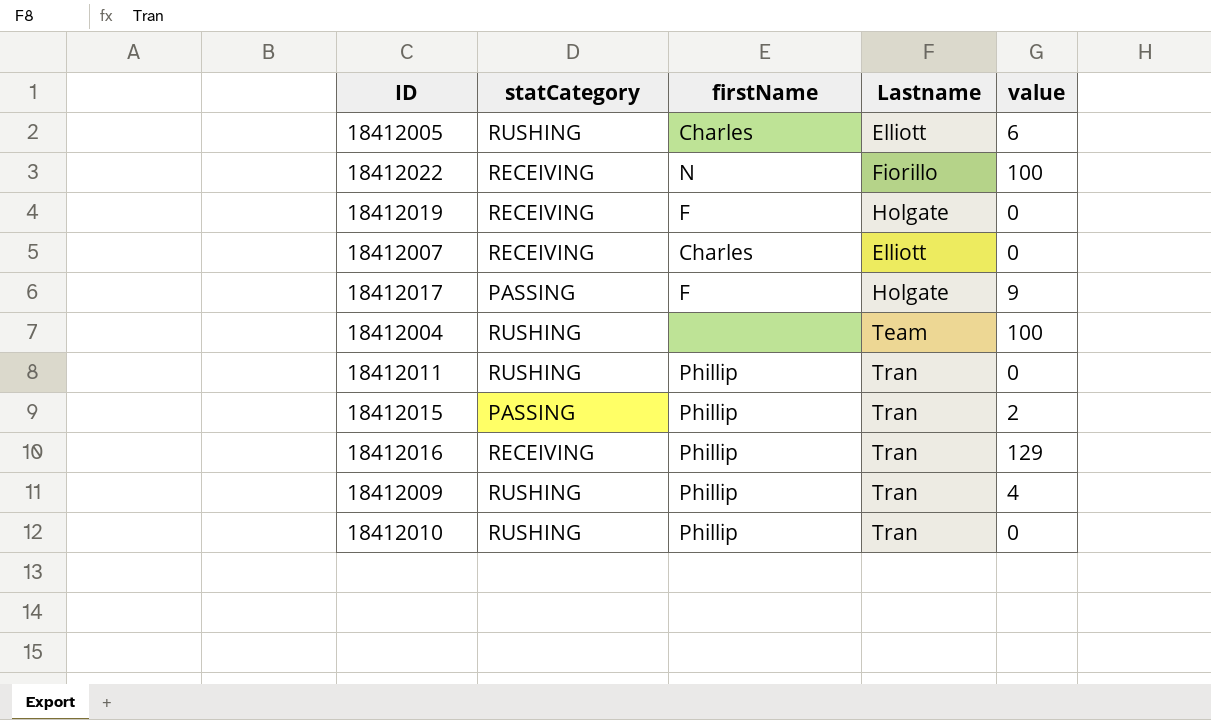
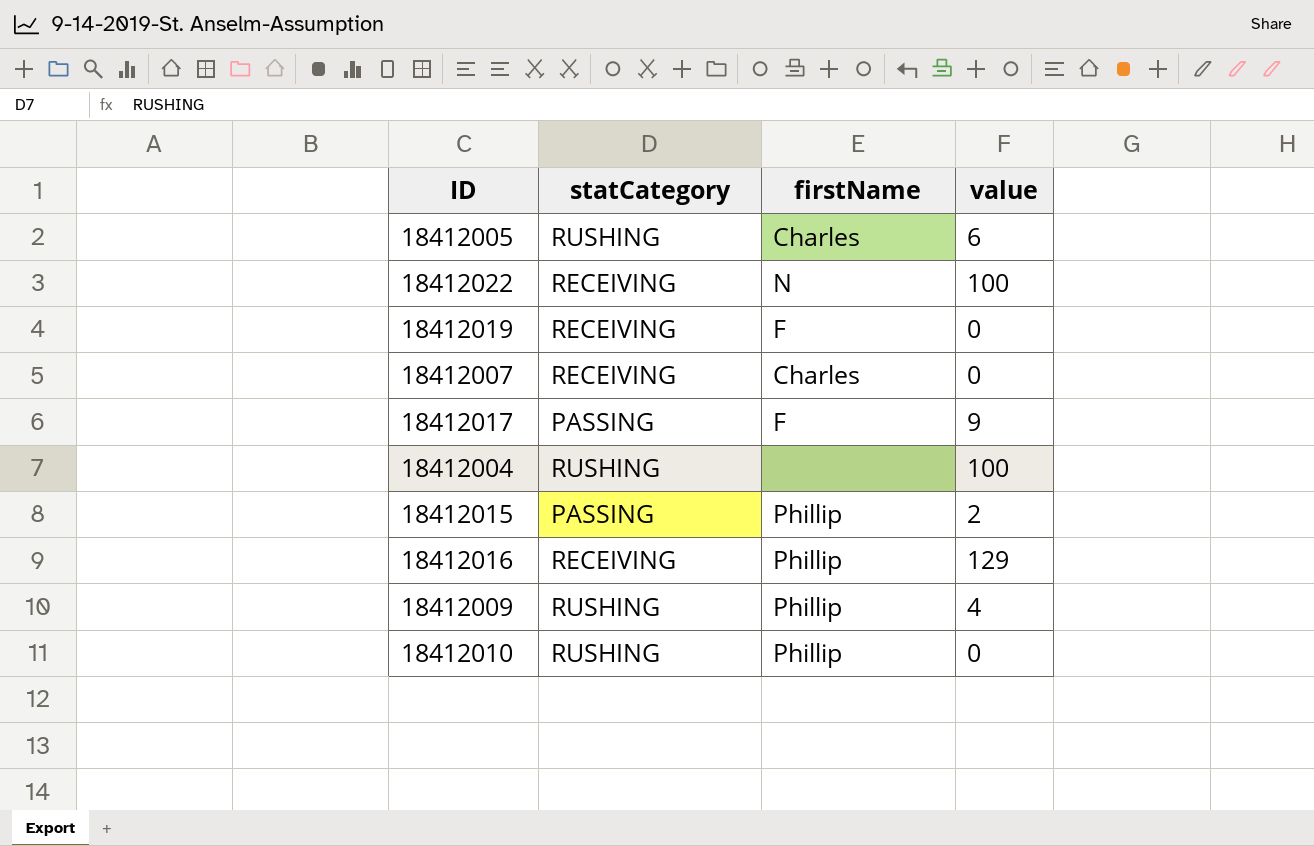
column Lastname | position: 4 -> none
row 18412011: RUSHING | Phillip | Tran | 0 -> none

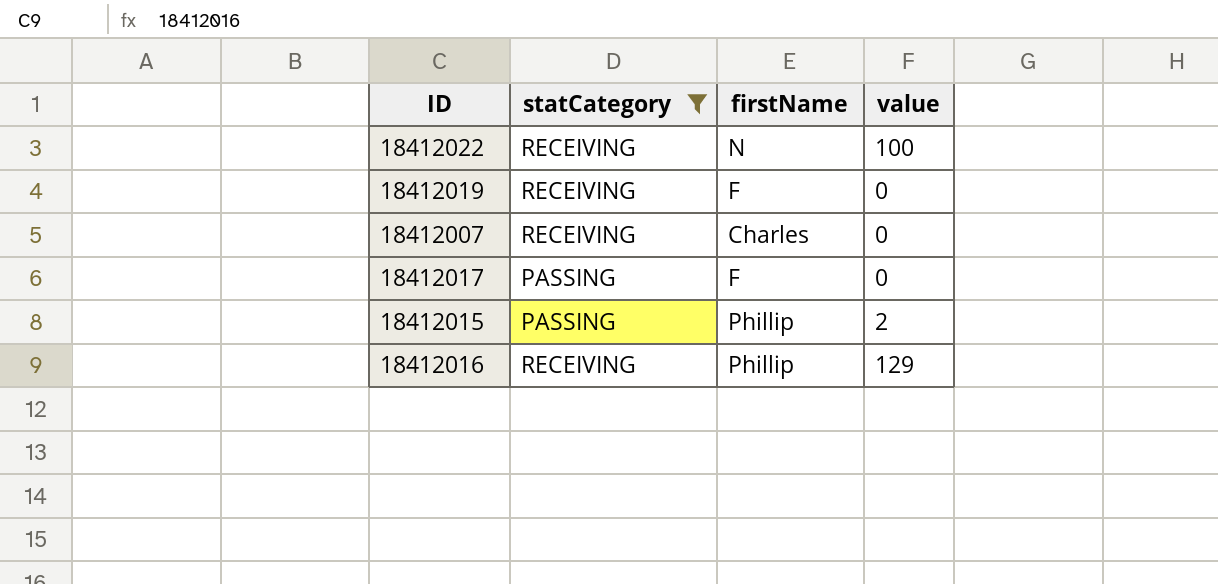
filter: none -> statCategory != RUSHING
18412017 | value: 9 -> 0

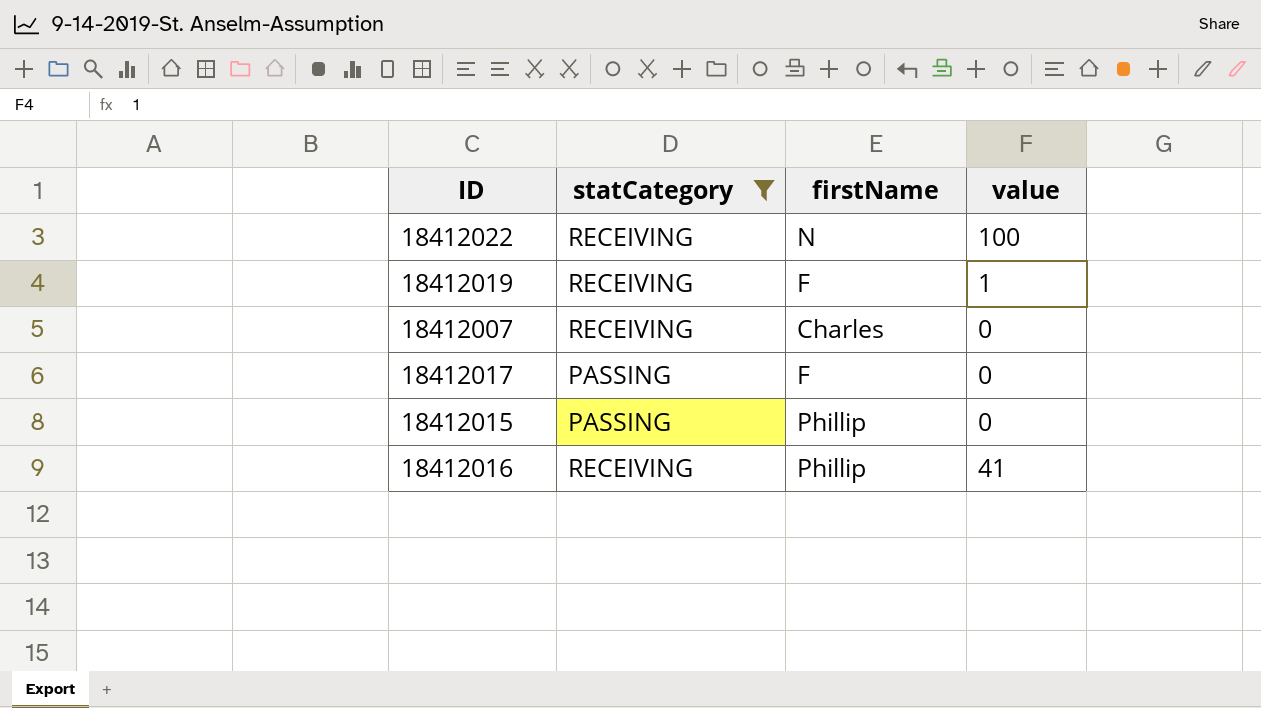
18412019 | value: 0 -> 1
18412015 | value: 2 -> 0
18412016 | value: 129 -> 41

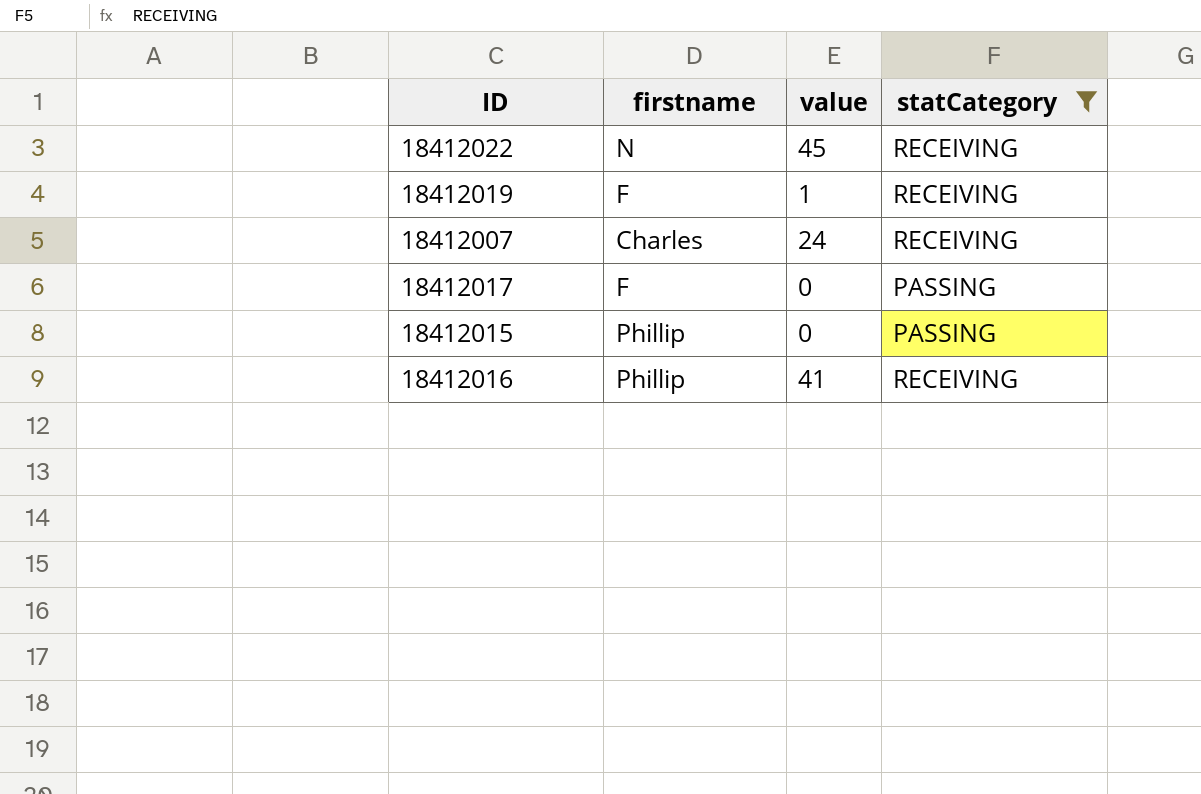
column name: firstName -> firstname
column statCategory | position: 2 -> 4
18412022 | value: 100 -> 45
18412007 | value: 0 -> 24

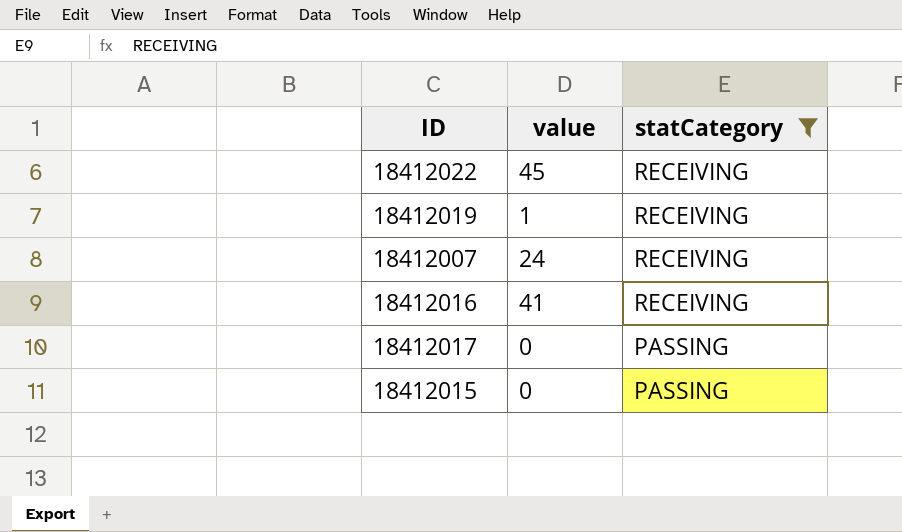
row order: none -> statCategory descending
column firstname | position: 2 -> none

